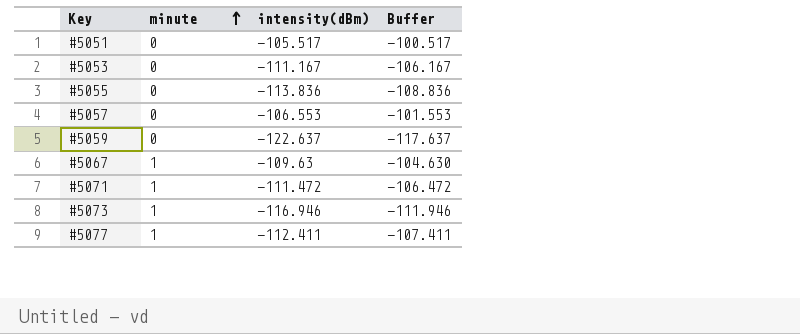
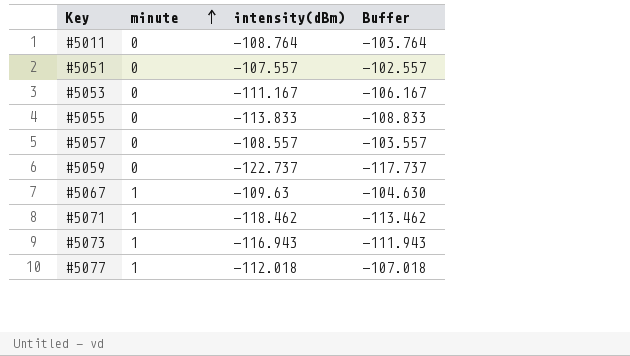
row #5011: none -> 0 | -108.764 | -103.764
#5051 | intensity(dBm): -105.517 -> -107.557
#5051 | Buffer: -100.517 -> -102.557
#5055 | intensity(dBm): -113.836 -> -113.833
#5055 | Buffer: -108.836 -> -108.833
#5057 | intensity(dBm): -106.553 -> -108.557
#5057 | Buffer: -101.553 -> -103.557
#5059 | intensity(dBm): -122.637 -> -122.737
#5059 | Buffer: -117.637 -> -117.737
#5071 | intensity(dBm): -111.472 -> -118.462
#5071 | Buffer: -106.472 -> -113.462
#5073 | intensity(dBm): -116.946 -> -116.943
#5073 | Buffer: -111.946 -> -111.943
#5077 | intensity(dBm): -112.411 -> -112.018
#5077 | Buffer: -107.411 -> -107.018

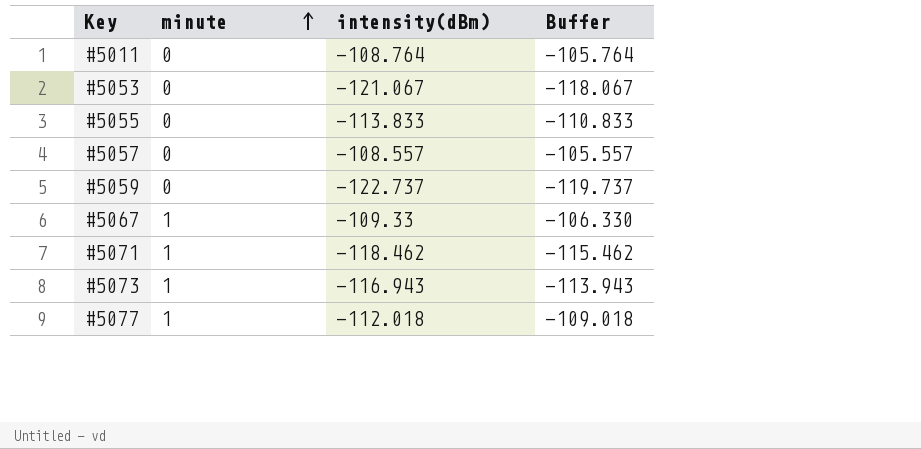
column Buffer | formula: [intensity(dBm)] + 5 -> [intensity(dBm)] + 3
row #5051: 0 | -107.557 | -102.557 -> none
#5053 | intensity(dBm): -111.167 -> -121.067
#5067 | intensity(dBm): -109.63 -> -109.33

